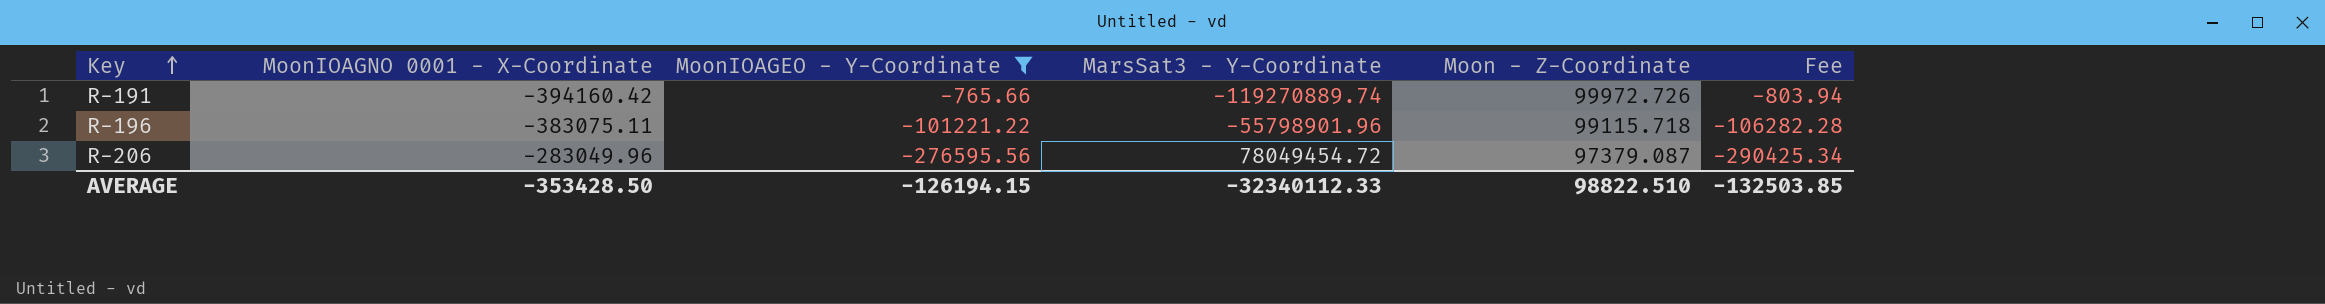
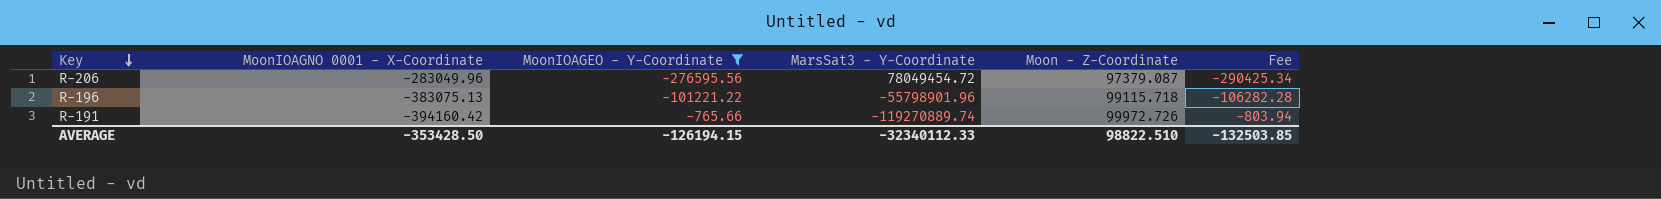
row order: Key ascending -> Key descending
R-196 | MoonIOAGNO 0001 - X-Coordinate: -383075.11 -> -383075.13

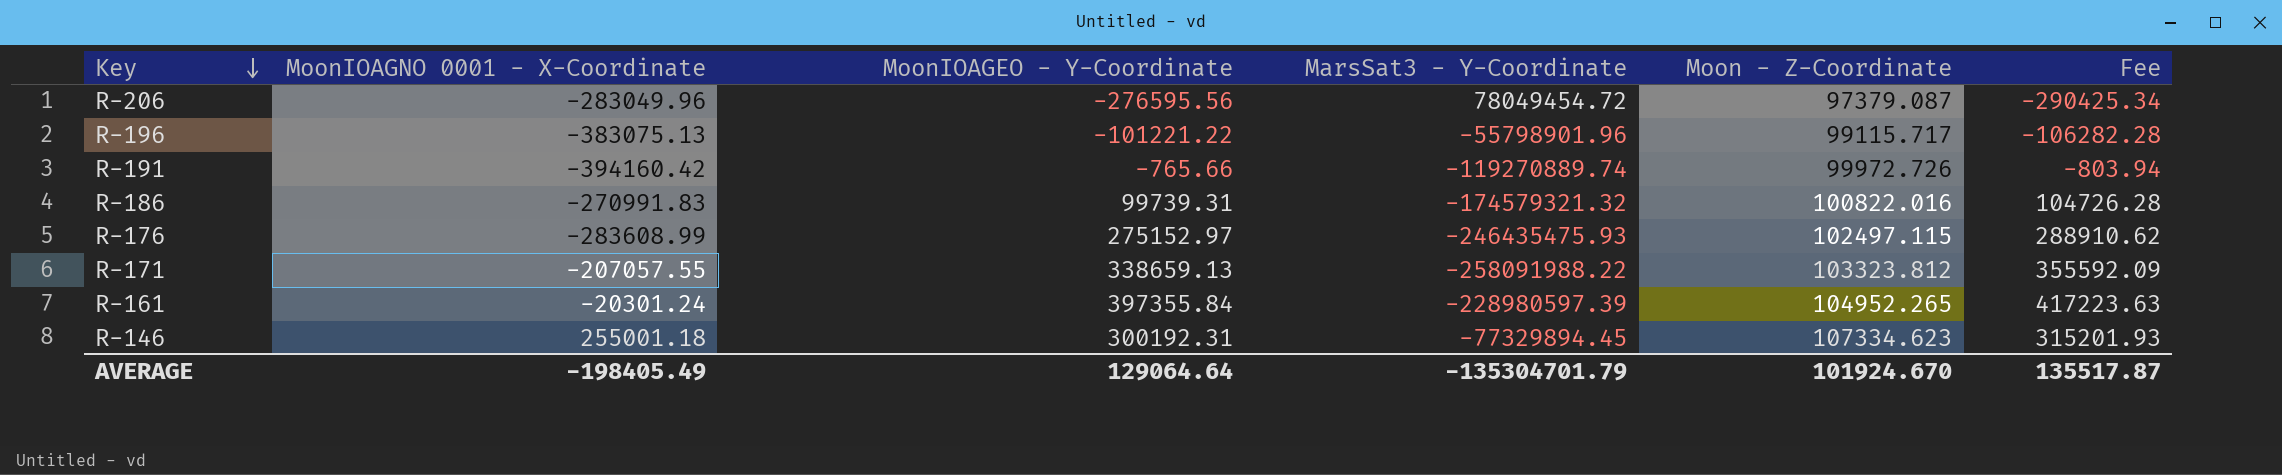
filter: MoonIOAGEO - Y-Coordinate <= -765.66 -> none
R-196 | Moon - Z-Coordinate: 99115.718 -> 99115.717
AVERAGE | MoonIOAGNO 0001 - X-Coordinate: -353428.50 -> -198405.49
AVERAGE | MoonIOAGEO - Y-Coordinate: -126194.15 -> 129064.64
AVERAGE | MarsSat3 - Y-Coordinate: -32340112.33 -> -135304701.79
AVERAGE | Moon - Z-Coordinate: 98822.510 -> 101924.670
AVERAGE | Fee: -132503.85 -> 135517.87

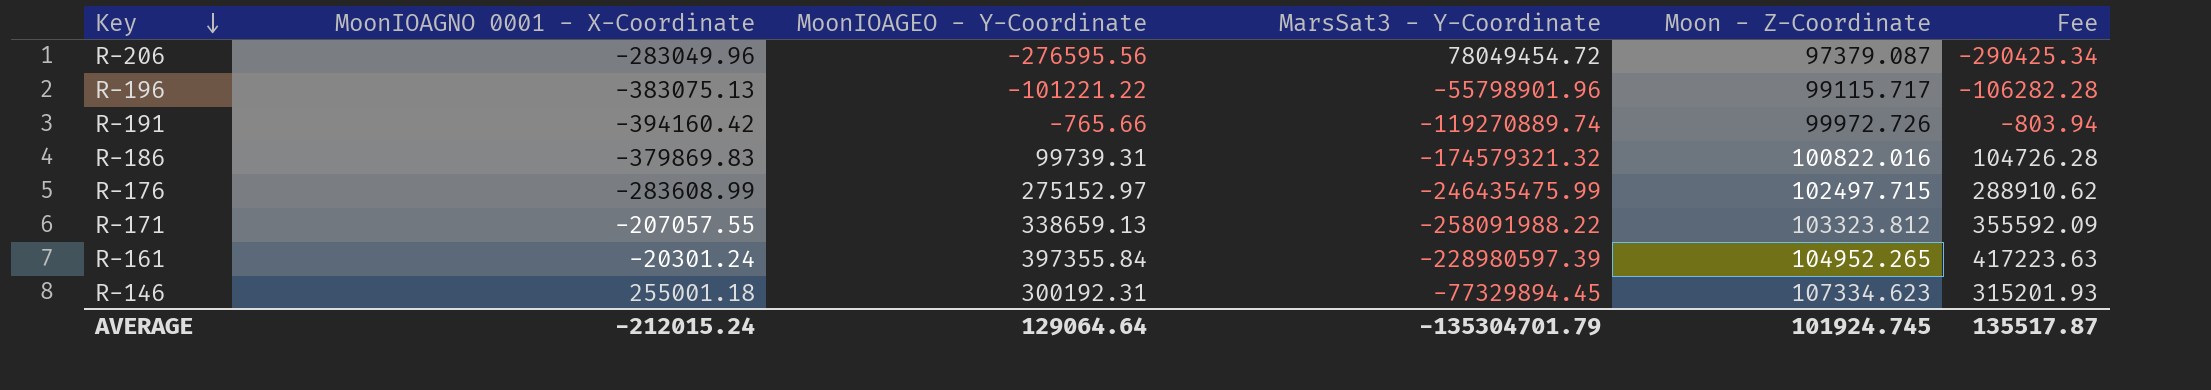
R-186 | MoonIOAGNO 0001 - X-Coordinate: -270991.83 -> -379869.83
R-176 | MarsSat3 - Y-Coordinate: -246435475.93 -> -246435475.99
R-176 | Moon - Z-Coordinate: 102497.115 -> 102497.715
AVERAGE | MoonIOAGNO 0001 - X-Coordinate: -198405.49 -> -212015.24
AVERAGE | Moon - Z-Coordinate: 101924.670 -> 101924.745

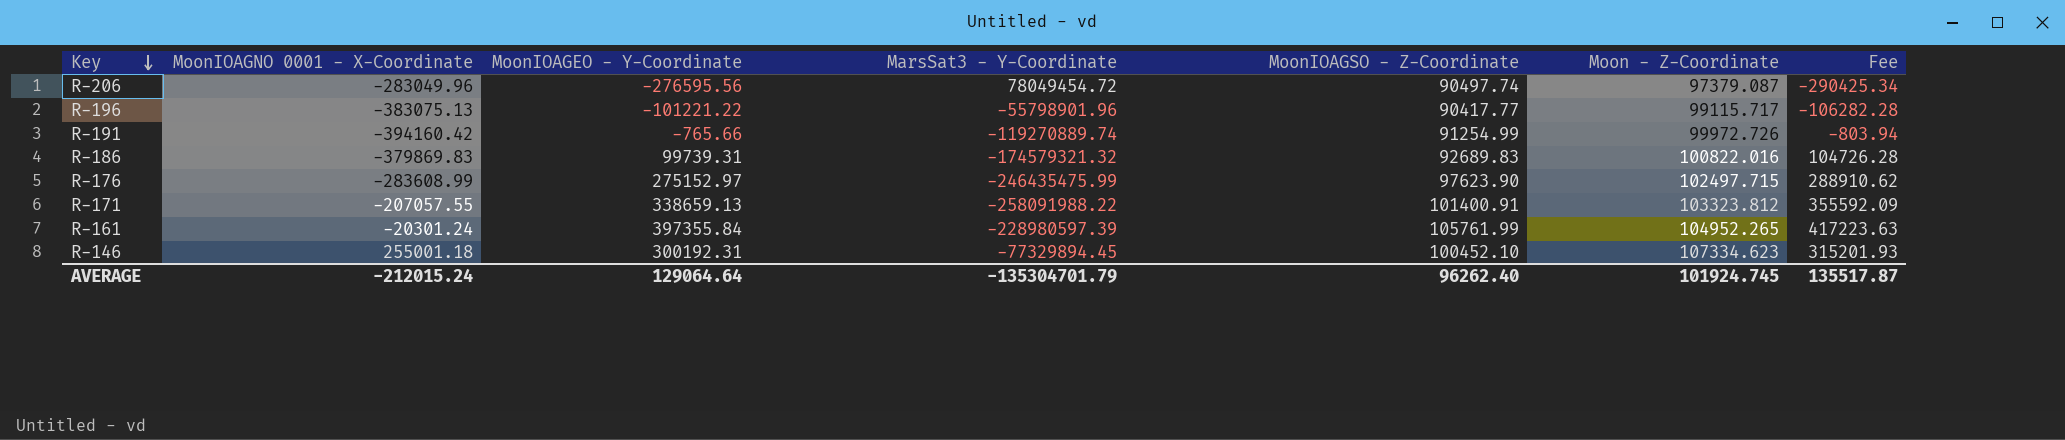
column MoonIOAGSO - Z-Coordinate | position: none -> 5

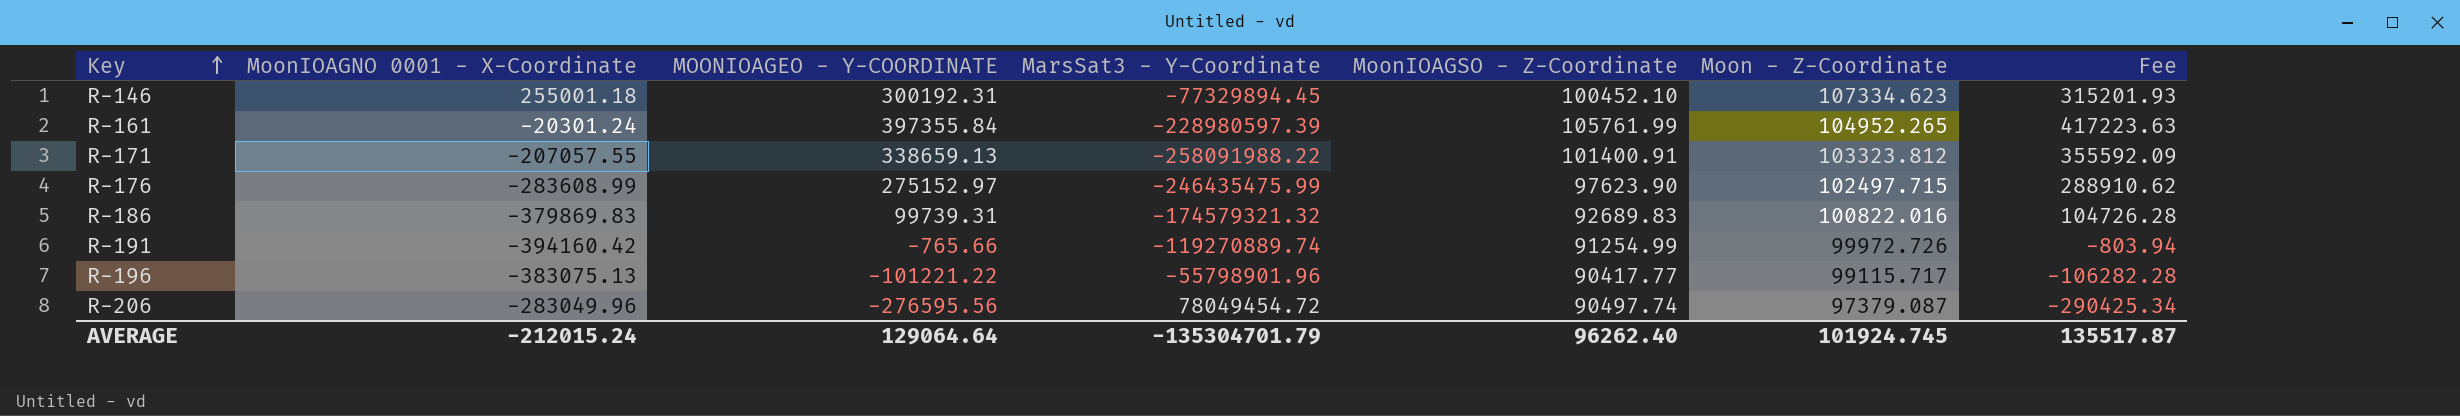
row order: Key descending -> Key ascending
column name: MoonIOAGEO - Y-Coordinate -> MOONIOAGEO - Y-COORDINATE

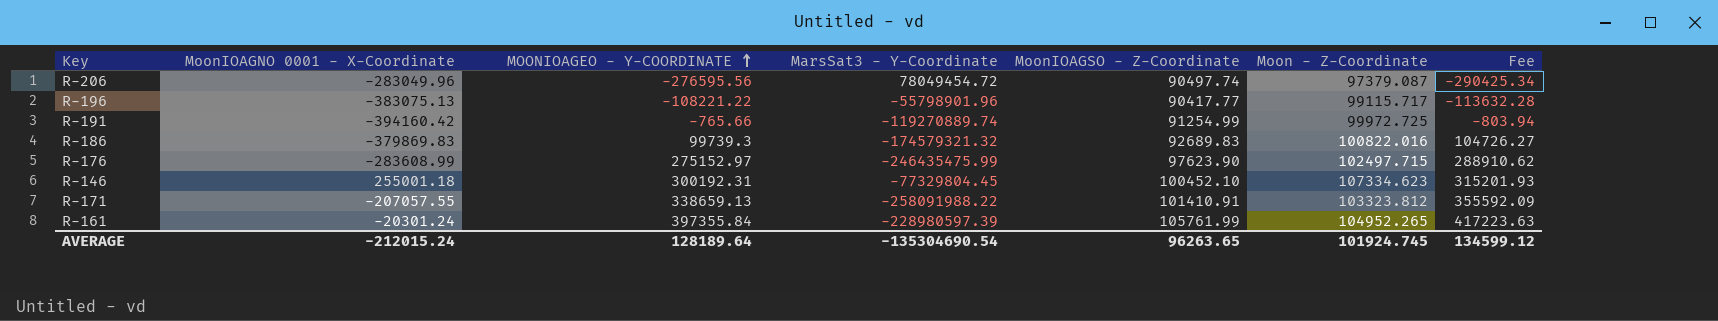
row order: Key ascending -> MOONIOAGEO - Y-COORDINATE ascending
R-196 | MOONIOAGEO - Y-COORDINATE: -101221.22 -> -108221.22
R-196 | Fee: -106282.28 -> -113632.28
R-191 | Moon - Z-Coordinate: 99972.726 -> 99972.725
R-186 | MOONIOAGEO - Y-COORDINATE: 99739.31 -> 99739.3
R-186 | Fee: 104726.28 -> 104726.27
R-146 | MarsSat3 - Y-Coordinate: -77329894.45 -> -77329804.45
R-171 | MoonIOAGSO - Z-Coordinate: 101400.91 -> 101410.91
AVERAGE | MOONIOAGEO - Y-COORDINATE: 129064.64 -> 128189.64
AVERAGE | MarsSat3 - Y-Coordinate: -135304701.79 -> -135304690.54
AVERAGE | MoonIOAGSO - Z-Coordinate: 96262.40 -> 96263.65
AVERAGE | Fee: 135517.87 -> 134599.12

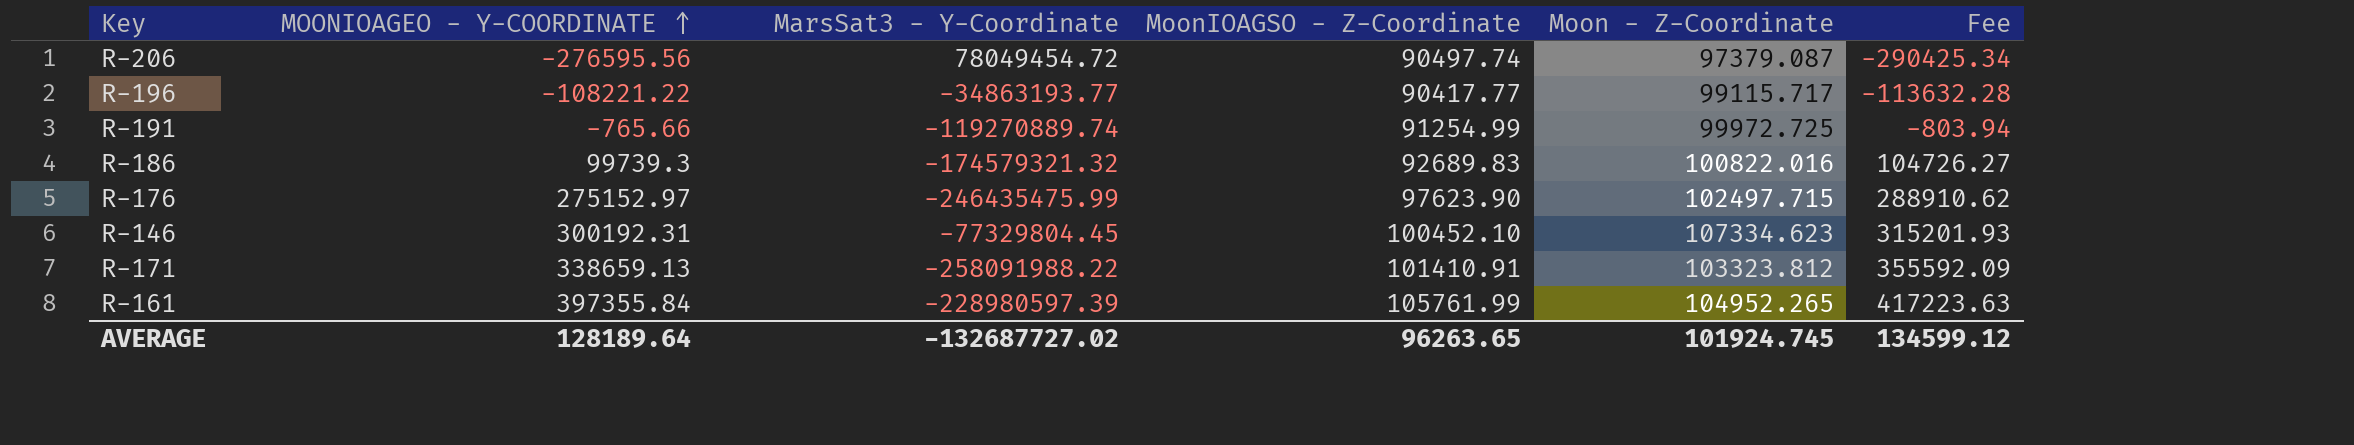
column MoonIOAGNO 0001 - X-Coordinate | position: 2 -> none
R-196 | MarsSat3 - Y-Coordinate: -55798901.96 -> -34863193.77
AVERAGE | MarsSat3 - Y-Coordinate: -135304690.54 -> -132687727.02

